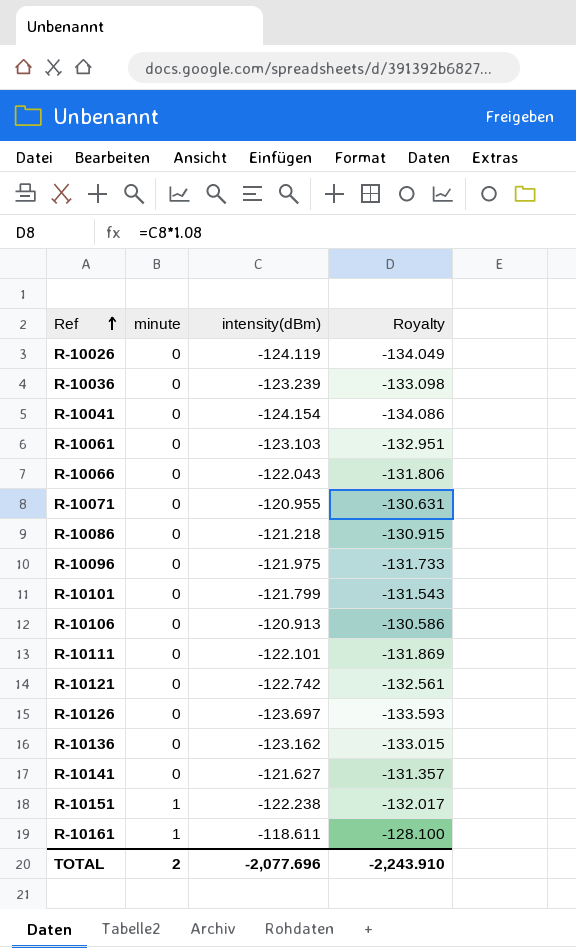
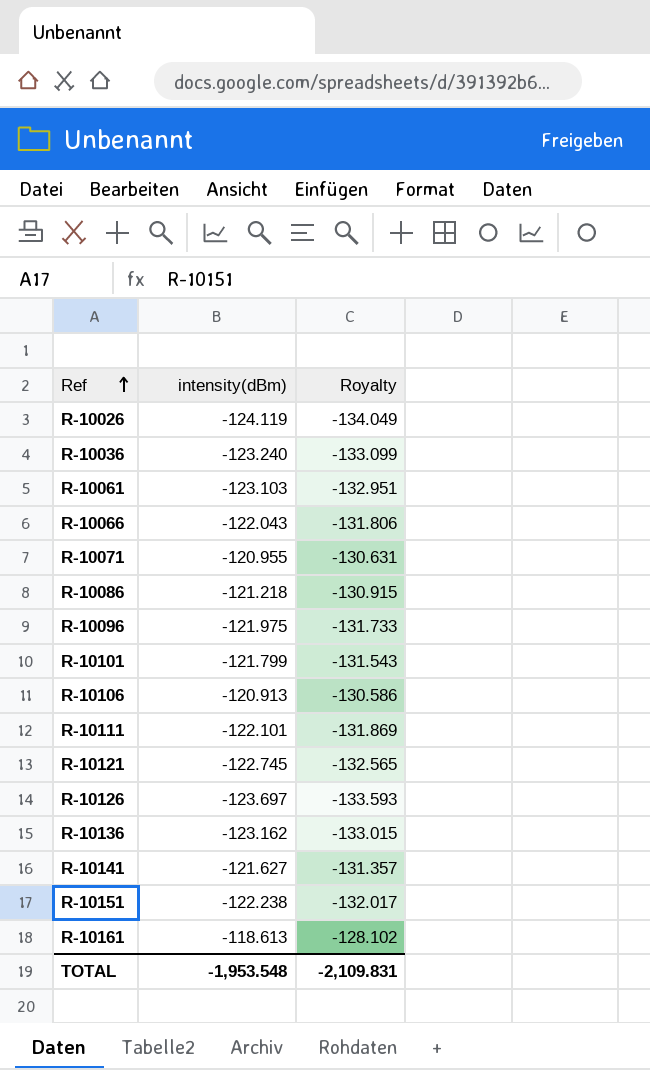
column minute | position: 2 -> none
row R-10041: 0 | -124.154 | -134.086 -> none
R-10036 | intensity(dBm): -123.239 -> -123.240
R-10036 | Royalty: -133.098 -> -133.099
R-10121 | intensity(dBm): -122.742 -> -122.745
R-10121 | Royalty: -132.561 -> -132.565
R-10161 | intensity(dBm): -118.611 -> -118.613
R-10161 | Royalty: -128.100 -> -128.102
TOTAL | intensity(dBm): -2,077.696 -> -1,953.548
TOTAL | Royalty: -2,243.910 -> -2,109.831

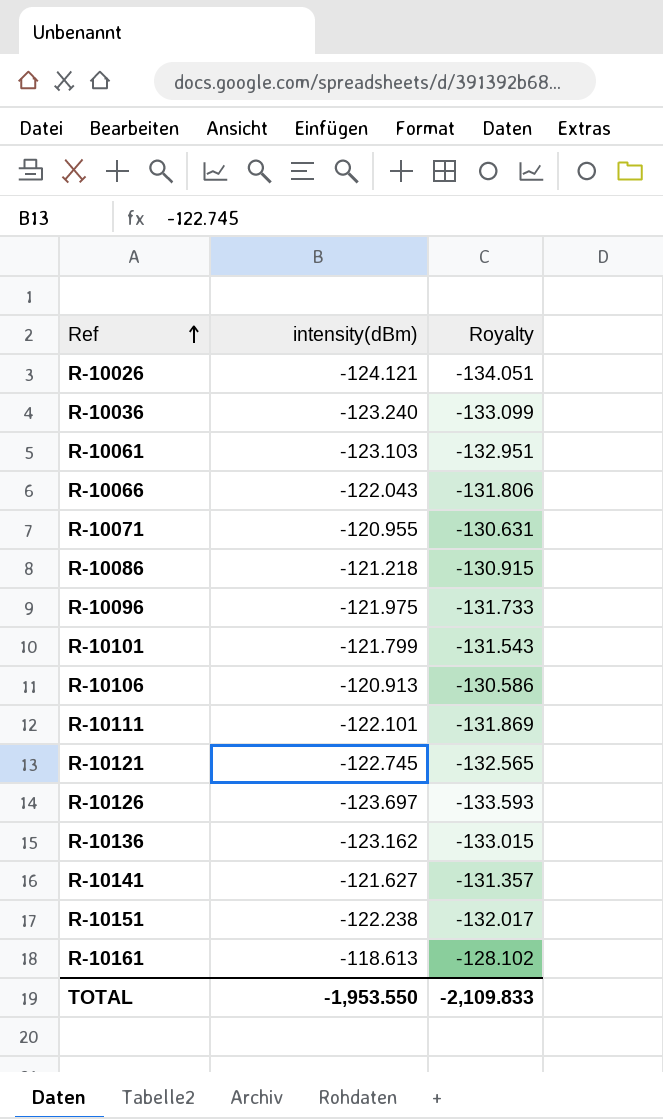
R-10026 | intensity(dBm): -124.119 -> -124.121
R-10026 | Royalty: -134.049 -> -134.051
TOTAL | intensity(dBm): -1,953.548 -> -1,953.550
TOTAL | Royalty: -2,109.831 -> -2,109.833

